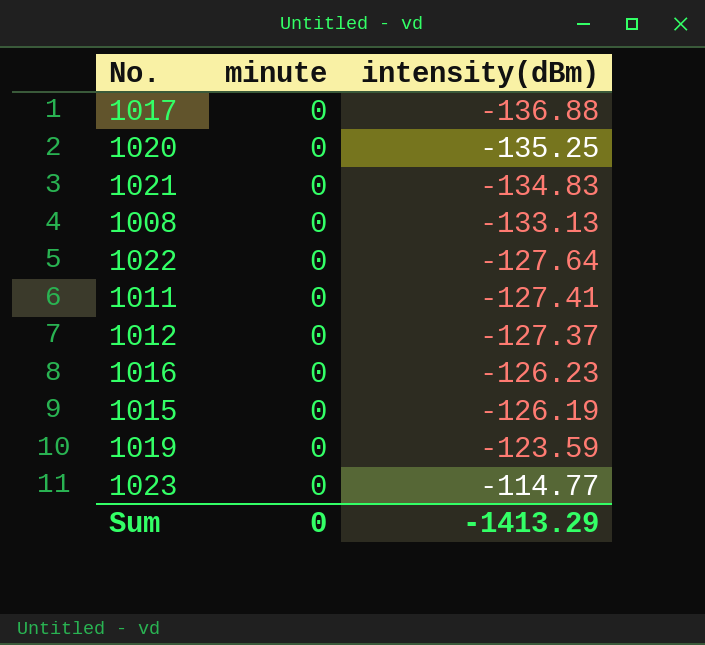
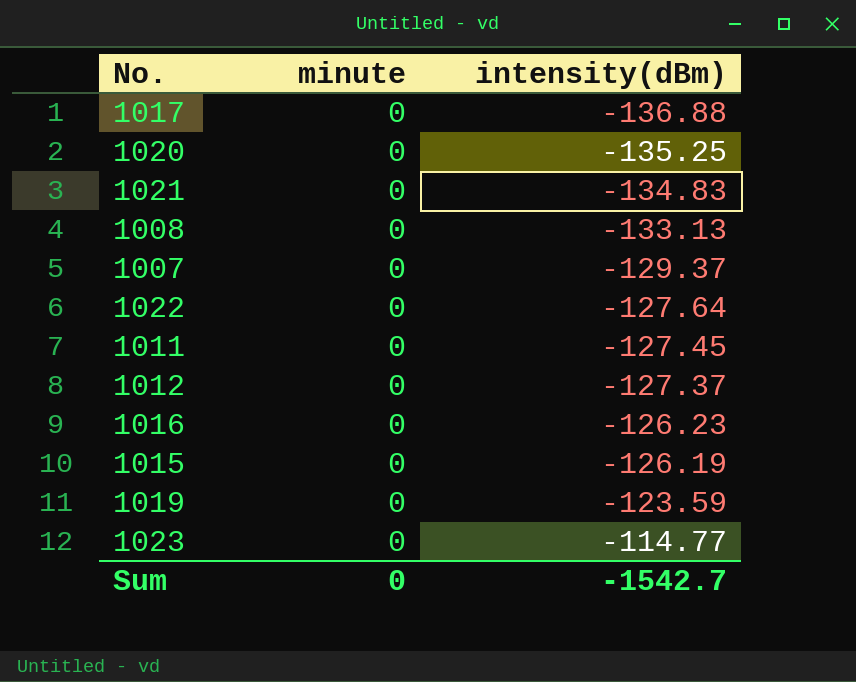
row 1007: none -> 0 | -129.37
1011 | intensity(dBm): -127.41 -> -127.45
Sum | intensity(dBm): -1413.29 -> -1542.7

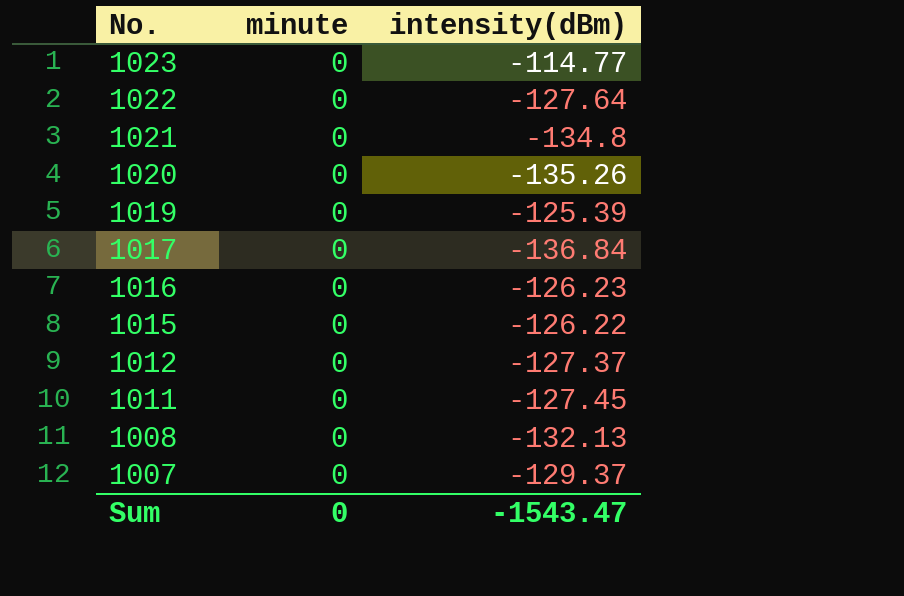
row order: intensity(dBm) ascending -> No. descending
1021 | intensity(dBm): -134.83 -> -134.8
1020 | intensity(dBm): -135.25 -> -135.26
1019 | intensity(dBm): -123.59 -> -125.39
1017 | intensity(dBm): -136.88 -> -136.84
1015 | intensity(dBm): -126.19 -> -126.22
1008 | intensity(dBm): -133.13 -> -132.13
Sum | intensity(dBm): -1542.7 -> -1543.47

